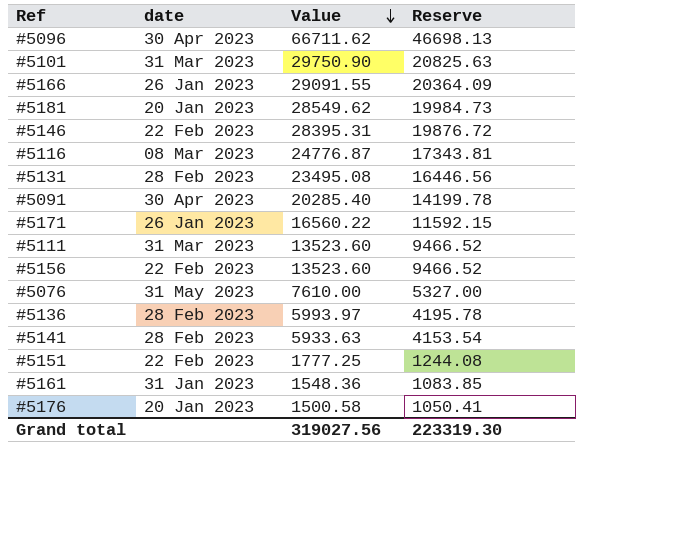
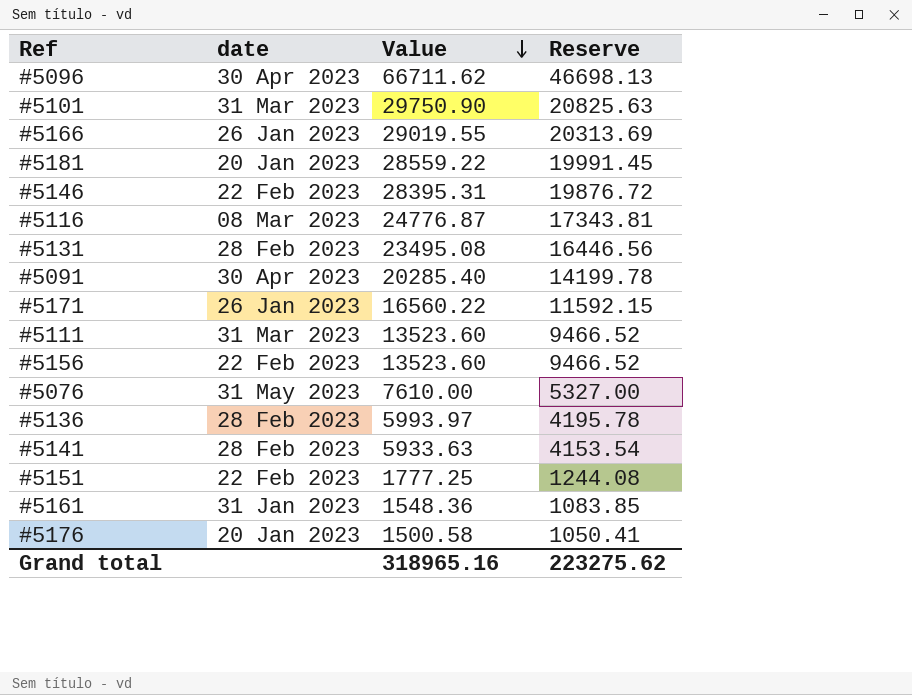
#5166 | Value: 29091.55 -> 29019.55
#5166 | Reserve: 20364.09 -> 20313.69
#5181 | Value: 28549.62 -> 28559.22
#5181 | Reserve: 19984.73 -> 19991.45
Grand total | Value: 319027.56 -> 318965.16
Grand total | Reserve: 223319.30 -> 223275.62

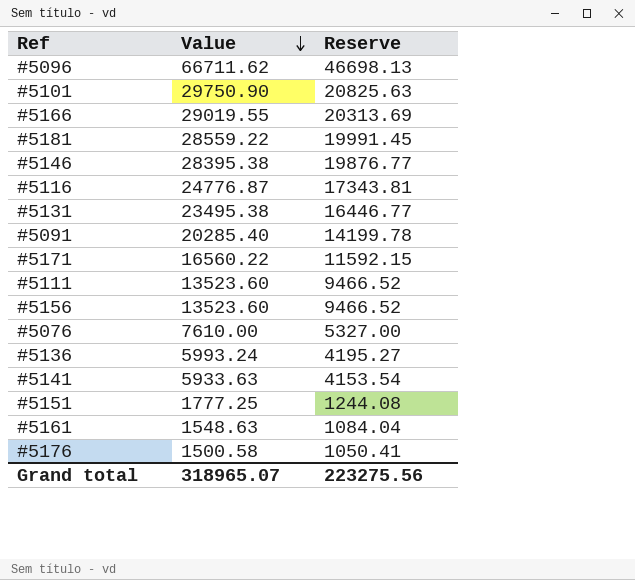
column date | position: 2 -> none
#5146 | Value: 28395.31 -> 28395.38
#5146 | Reserve: 19876.72 -> 19876.77
#5131 | Value: 23495.08 -> 23495.38
#5131 | Reserve: 16446.56 -> 16446.77
#5136 | Value: 5993.97 -> 5993.24
#5136 | Reserve: 4195.78 -> 4195.27
#5161 | Value: 1548.36 -> 1548.63
#5161 | Reserve: 1083.85 -> 1084.04
Grand total | Value: 318965.16 -> 318965.07
Grand total | Reserve: 223275.62 -> 223275.56

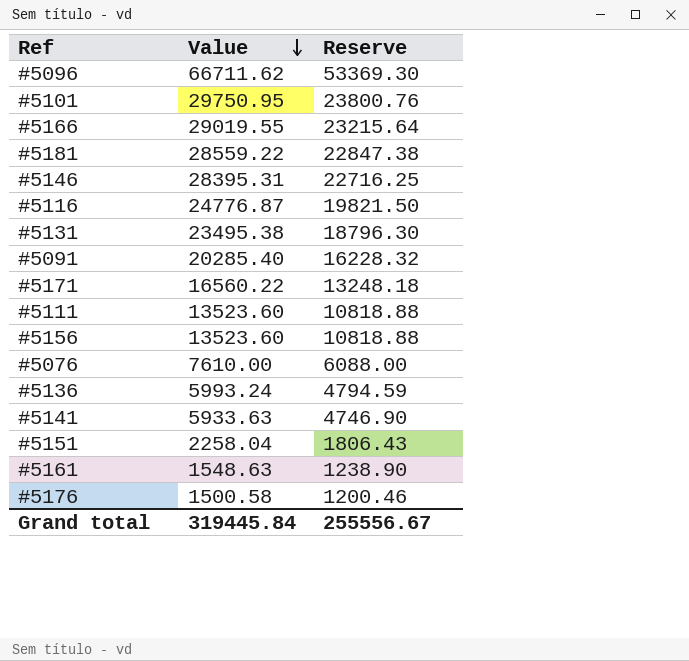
column Reserve | formula: [Value] * 0.7 -> [Value] * 0.8
#5101 | Value: 29750.90 -> 29750.95
#5146 | Value: 28395.38 -> 28395.31
#5151 | Value: 1777.25 -> 2258.04
Grand total | Value: 318965.07 -> 319445.84
Grand total | Reserve: 223275.56 -> 255556.67

